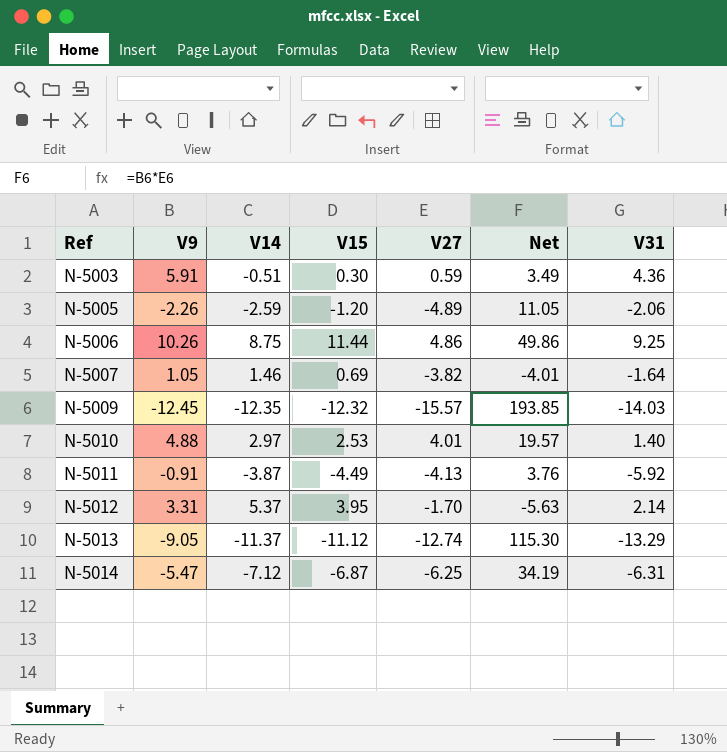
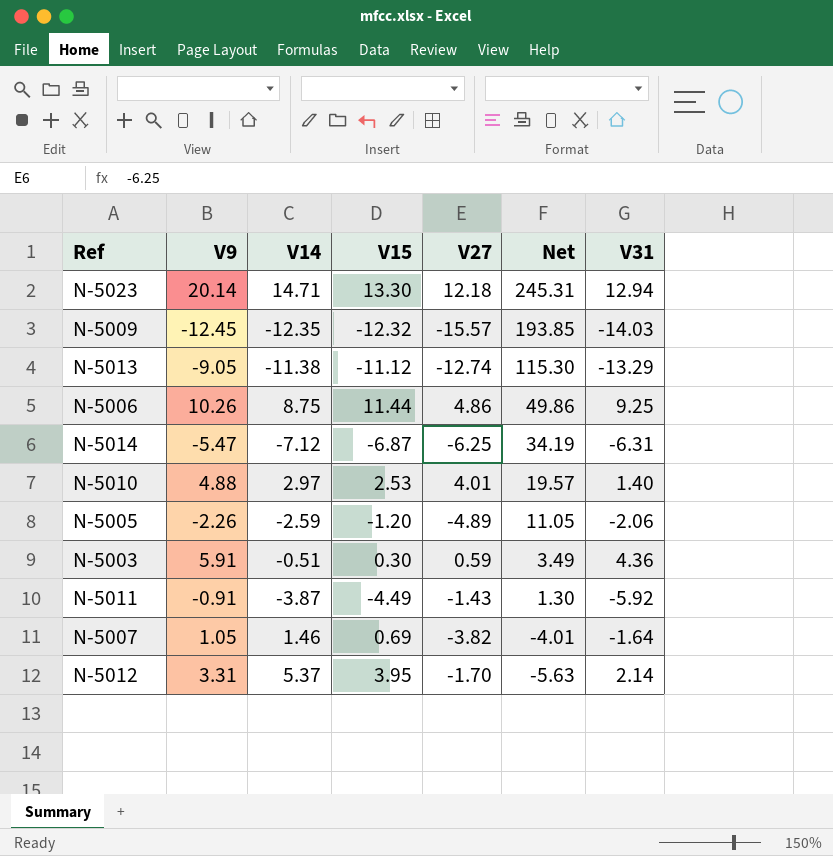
row order: Ref ascending -> Net descending
row N-5023: none -> 20.14 | 14.71 | 13.30 | 12.18 | 245.31 | 12.94
N-5013 | V14: -11.37 -> -11.38
N-5011 | V27: -4.13 -> -1.43
N-5011 | Net: 3.76 -> 1.30

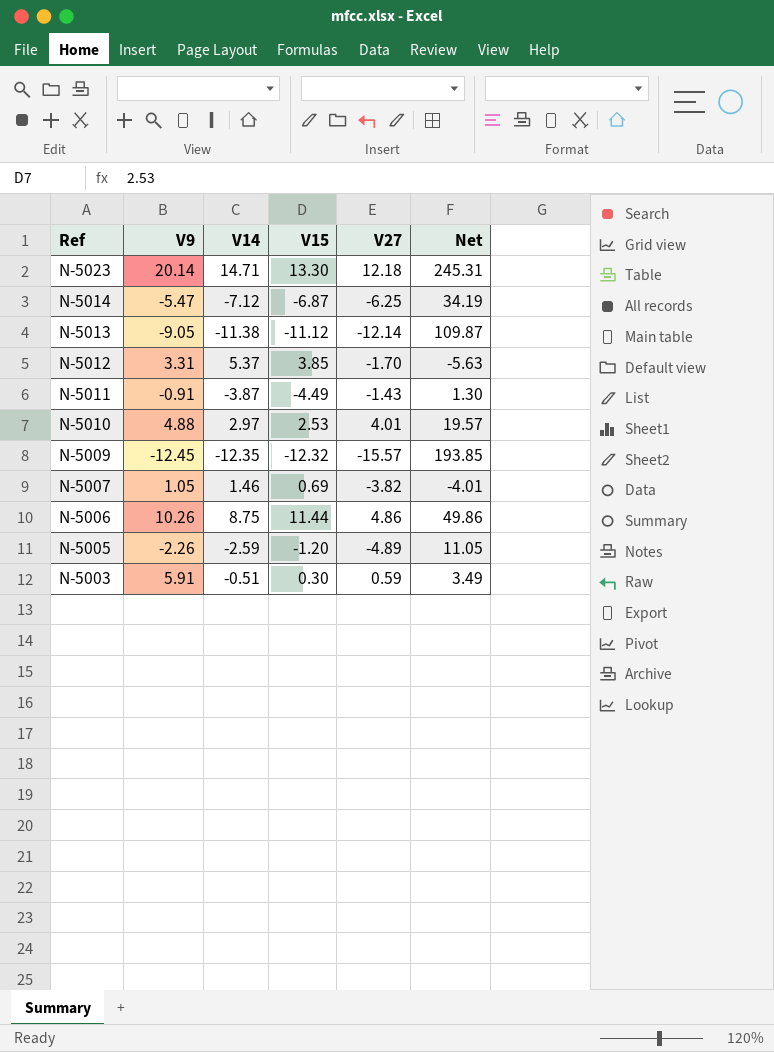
row order: Net descending -> Ref descending
column V31 | position: 7 -> none
N-5013 | V27: -12.74 -> -12.14
N-5013 | Net: 115.30 -> 109.87
N-5012 | V15: 3.95 -> 3.85

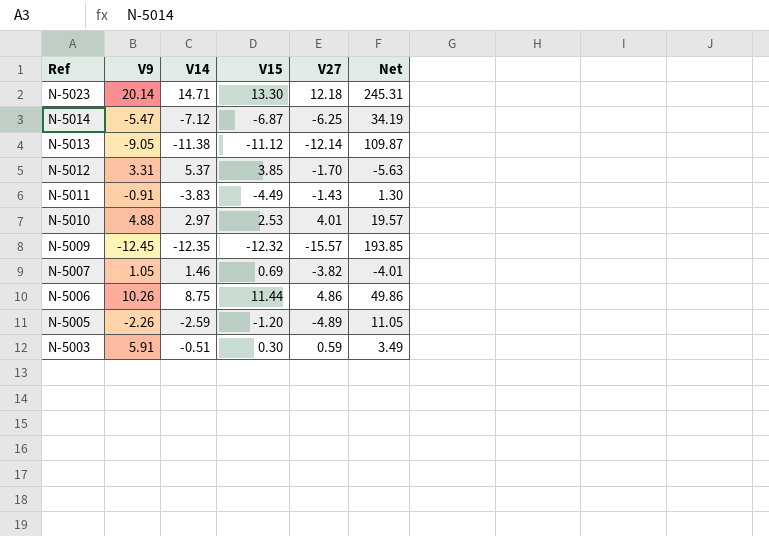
N-5011 | V14: -3.87 -> -3.83

